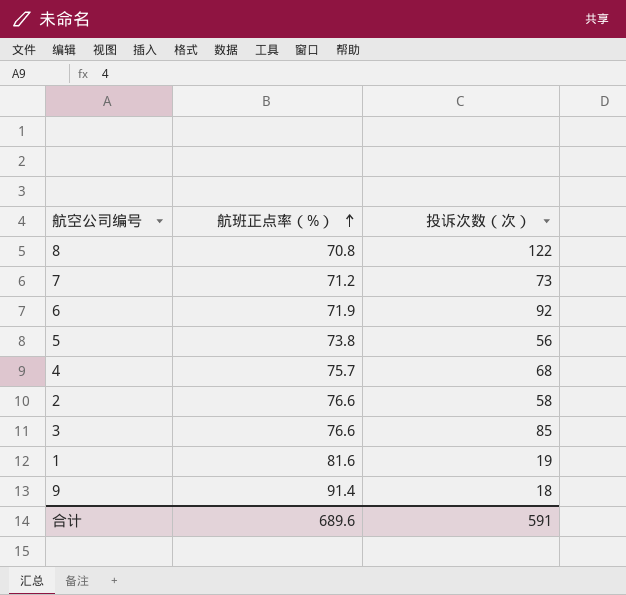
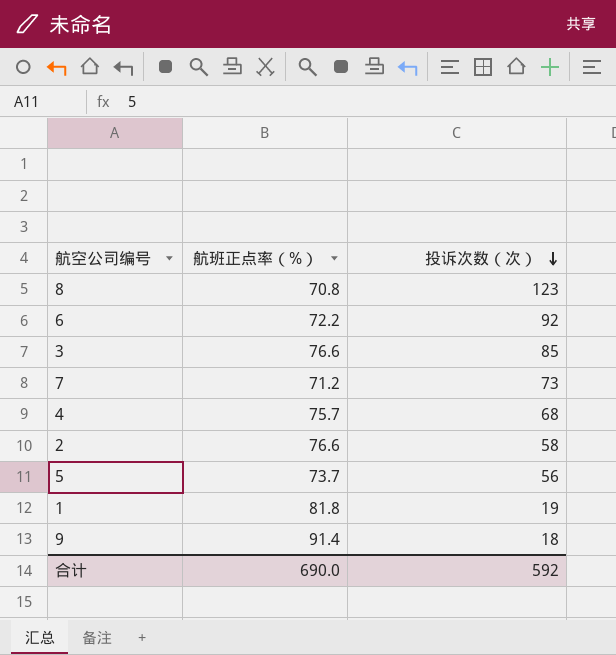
row order: 航班正点率（%） ascending -> 投诉次数（次） descending
8 | 投诉次数（次）: 122 -> 123
6 | 航班正点率（%）: 71.9 -> 72.2
5 | 航班正点率（%）: 73.8 -> 73.7
1 | 航班正点率（%）: 81.6 -> 81.8
合计 | 航班正点率（%）: 689.6 -> 690.0
合计 | 投诉次数（次）: 591 -> 592

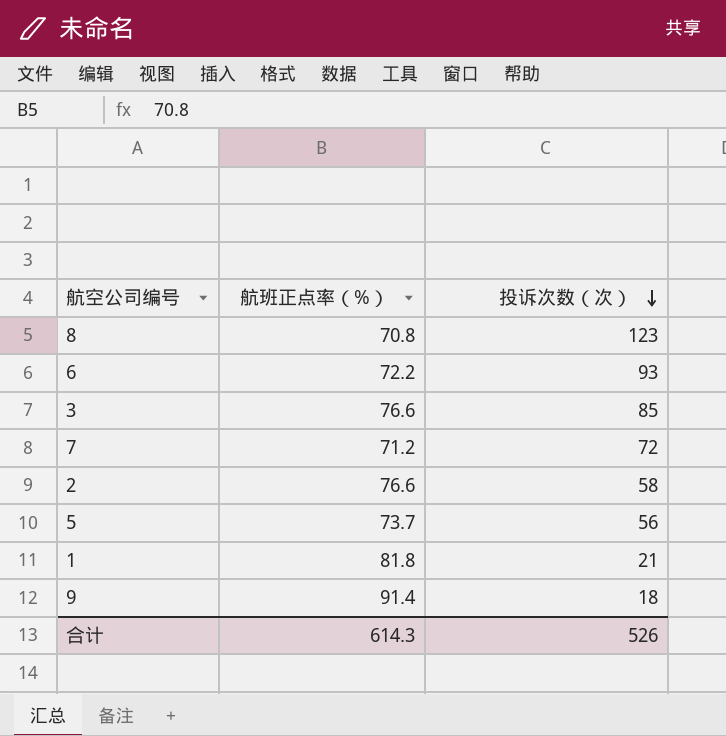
row 4: 75.7 | 68 -> none
6 | 投诉次数（次）: 92 -> 93
7 | 投诉次数（次）: 73 -> 72
1 | 投诉次数（次）: 19 -> 21
合计 | 航班正点率（%）: 690.0 -> 614.3
合计 | 投诉次数（次）: 592 -> 526

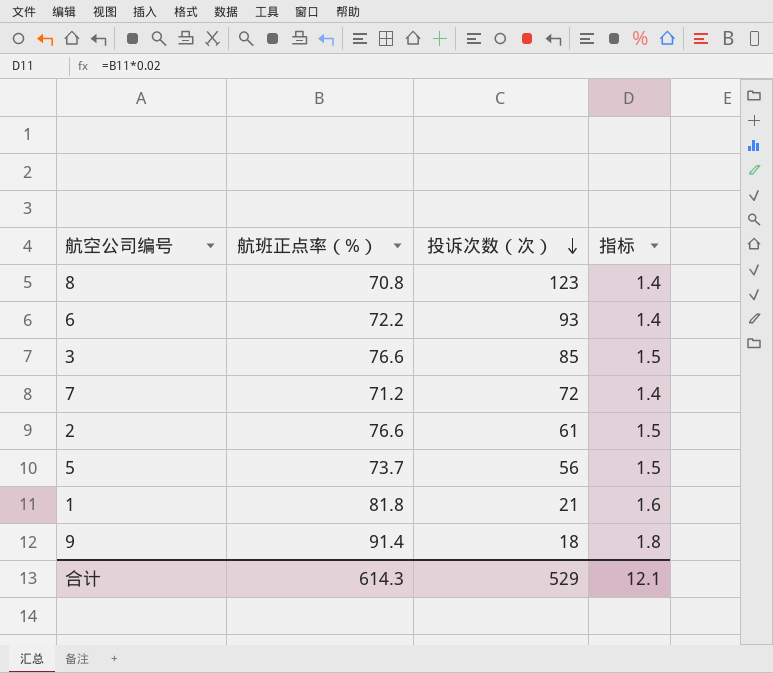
column 指标 | formula: none -> [航班正点率（%）] * 0.02
2 | 投诉次数（次）: 58 -> 61
合计 | 投诉次数（次）: 526 -> 529

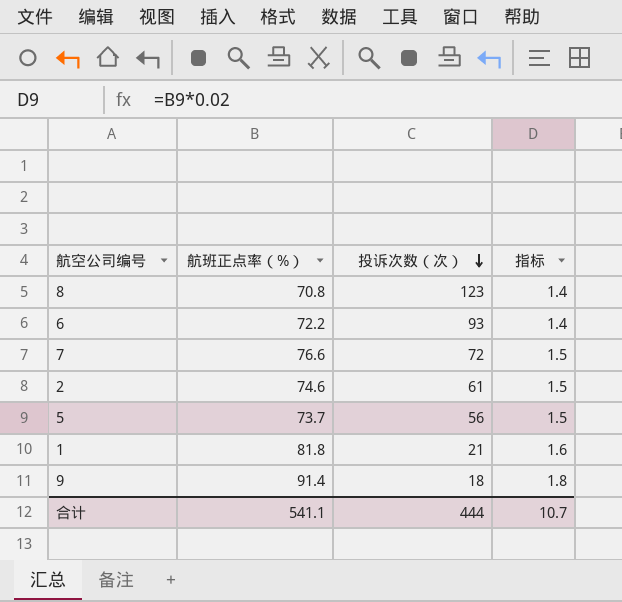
row 3: 76.6 | 85 | 1.5 -> none
7 | 航班正点率（%）: 71.2 -> 76.6
7 | 指标: 1.4 -> 1.5
2 | 航班正点率（%）: 76.6 -> 74.6
合计 | 航班正点率（%）: 614.3 -> 541.1
合计 | 投诉次数（次）: 529 -> 444
合计 | 指标: 12.1 -> 10.7

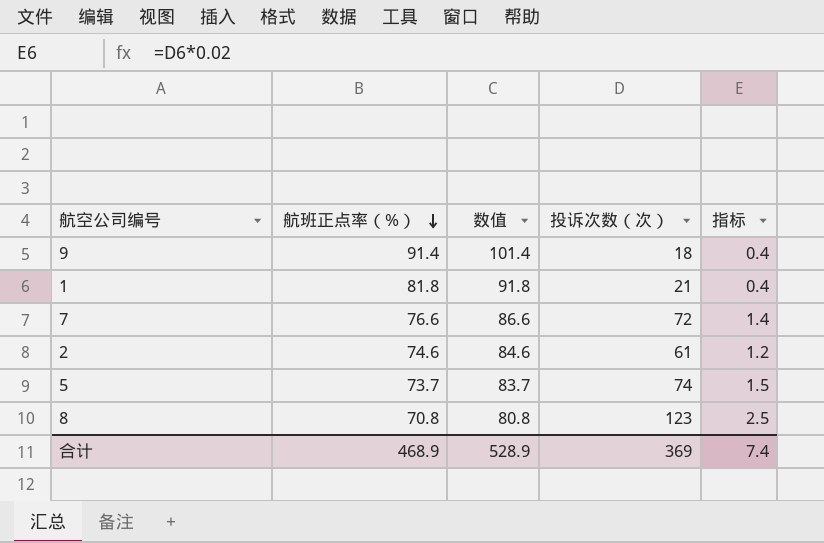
row order: 投诉次数（次） descending -> 航班正点率（%） descending
column 数值 | formula: none -> [航班正点率（%）] + 10
column 指标 | formula: [航班正点率（%）] * 0.02 -> [投诉次数（次）] * 0.02
row 6: 72.2 | 93 | 1.4 -> none
5 | 投诉次数（次）: 56 -> 74
合计 | 航班正点率（%）: 541.1 -> 468.9
合计 | 投诉次数（次）: 444 -> 369
合计 | 指标: 10.7 -> 7.4

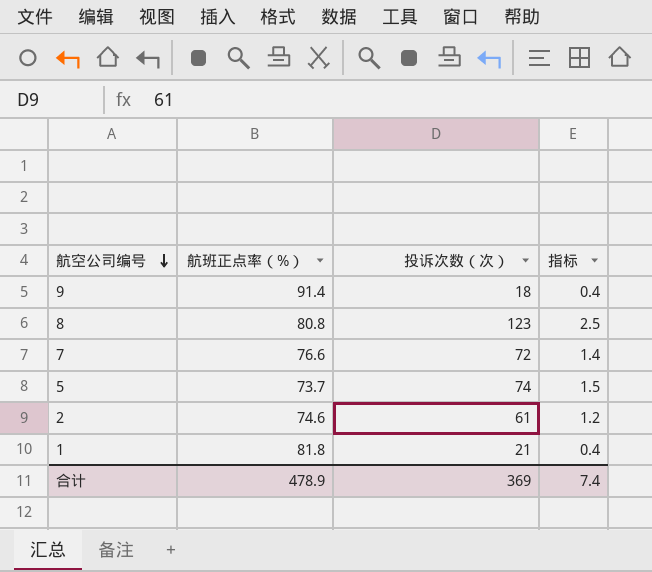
row order: 航班正点率（%） descending -> 航空公司编号 descending
column 数值 | formula: [航班正点率（%）] + 10 -> none
8 | 航班正点率（%）: 70.8 -> 80.8
合计 | 航班正点率（%）: 468.9 -> 478.9

